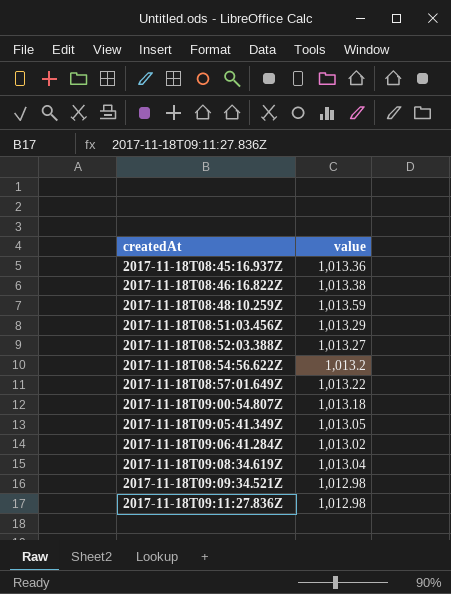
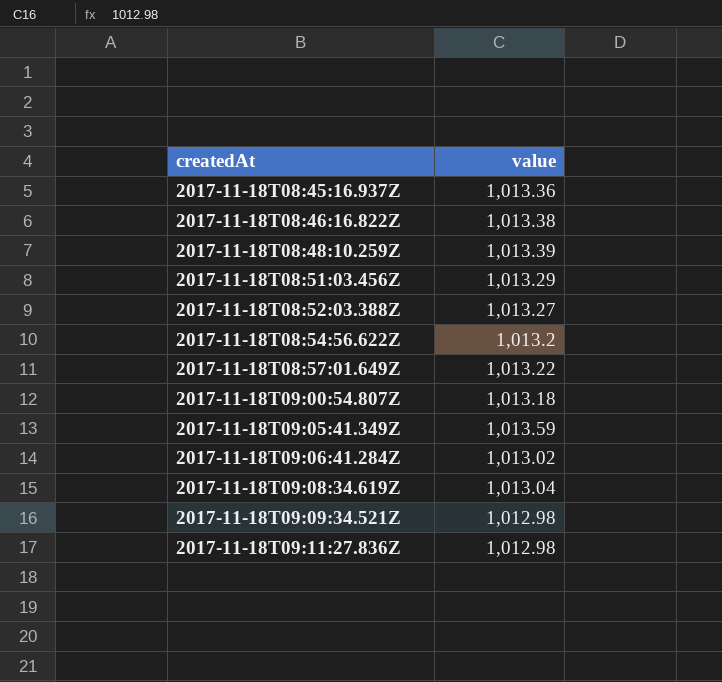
2017-11-18T08:48:10.259Z | value: 1,013.59 -> 1,013.39
2017-11-18T09:05:41.349Z | value: 1,013.05 -> 1,013.59

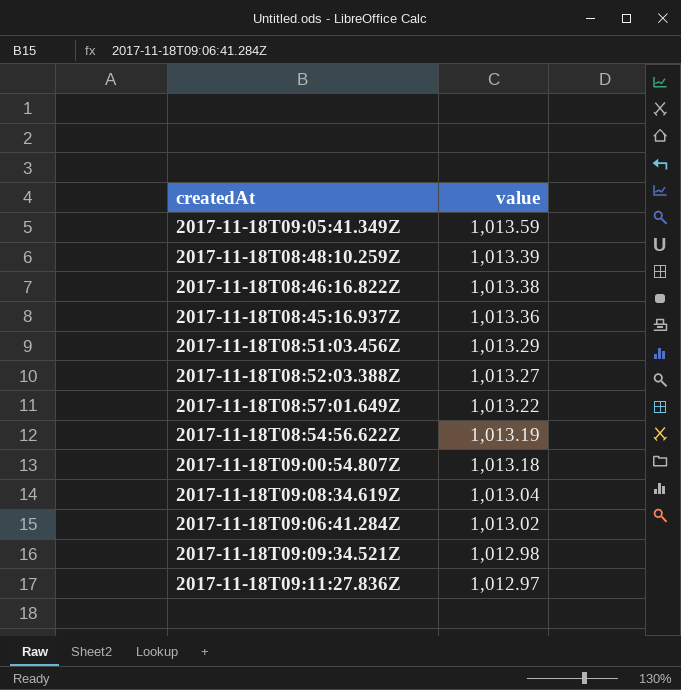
row order: createdAt ascending -> value descending
2017-11-18T08:54:56.622Z | value: 1,013.2 -> 1,013.19
2017-11-18T09:11:27.836Z | value: 1,012.98 -> 1,012.97

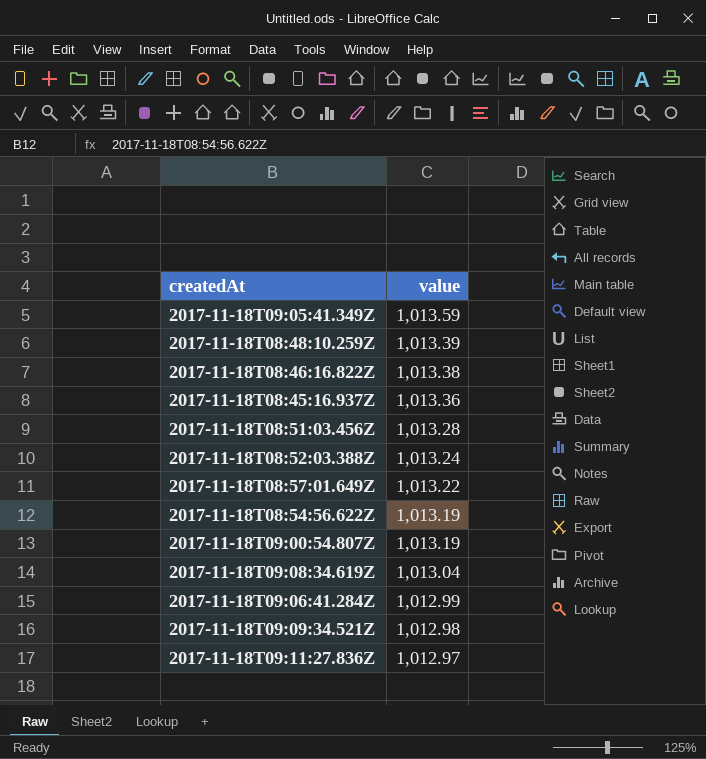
2017-11-18T08:51:03.456Z | value: 1,013.29 -> 1,013.28
2017-11-18T08:52:03.388Z | value: 1,013.27 -> 1,013.24
2017-11-18T09:00:54.807Z | value: 1,013.18 -> 1,013.19
2017-11-18T09:06:41.284Z | value: 1,013.02 -> 1,012.99

